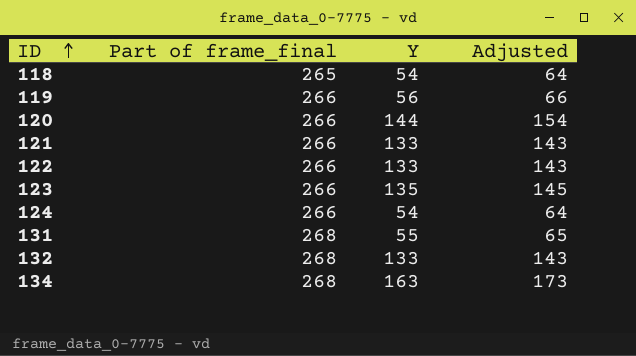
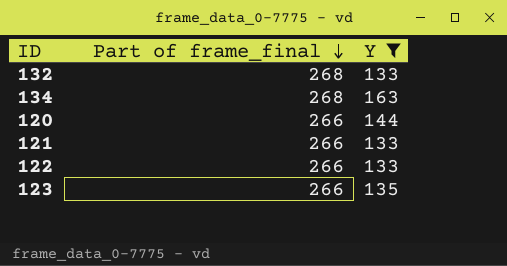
filter: none -> Y >= 133
row order: ID ascending -> Part of frame_final descending
column Adjusted | formula: [Y] + 10 -> none

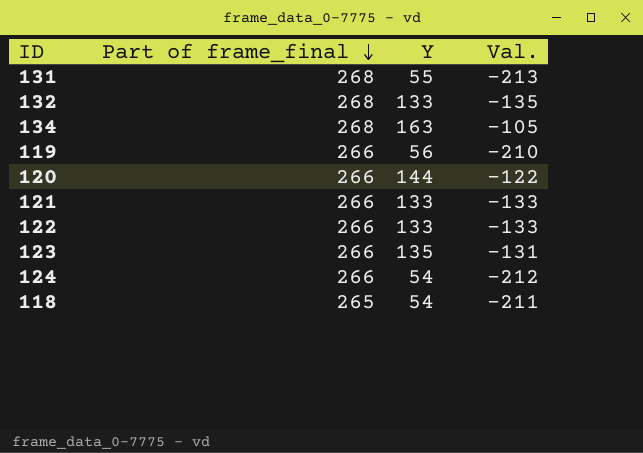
filter: Y >= 133 -> none
column Val. | formula: none -> [Y] - [Part of frame_final]

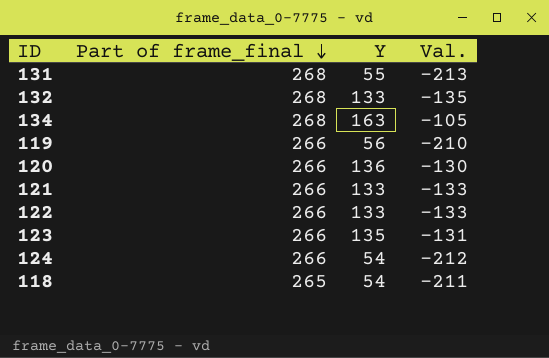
120 | Y: 144 -> 136
120 | Val.: -122 -> -130

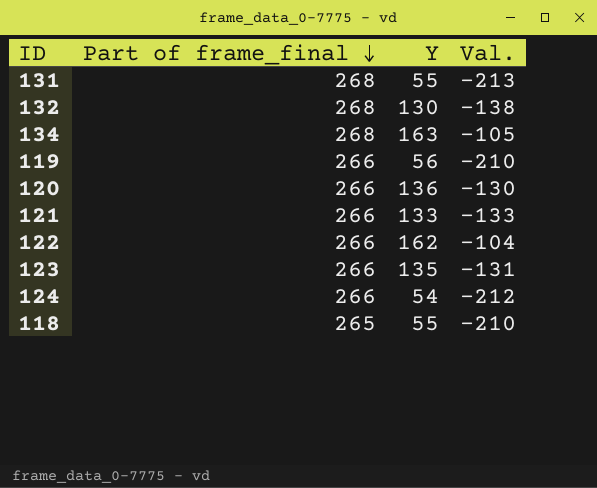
132 | Y: 133 -> 130
132 | Val.: -135 -> -138
122 | Y: 133 -> 162
122 | Val.: -133 -> -104
118 | Y: 54 -> 55
118 | Val.: -211 -> -210

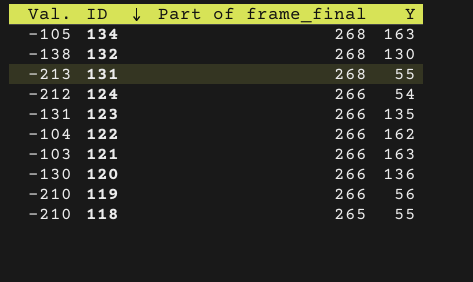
row order: Part of frame_final descending -> ID descending
column Val. | position: 4 -> 1
121 | Val.: -133 -> -103
121 | Y: 133 -> 163

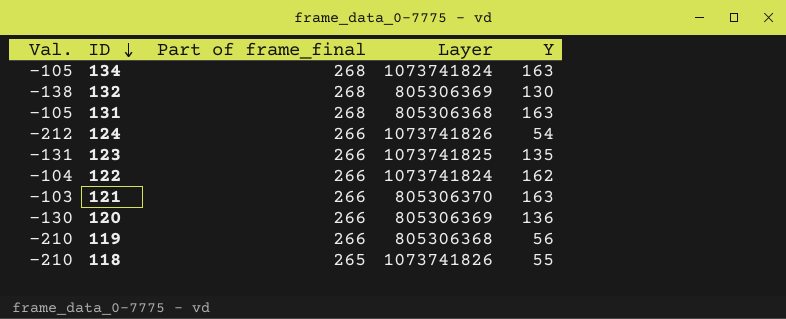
column Layer | position: none -> 4
131 | Val.: -213 -> -105
131 | Y: 55 -> 163

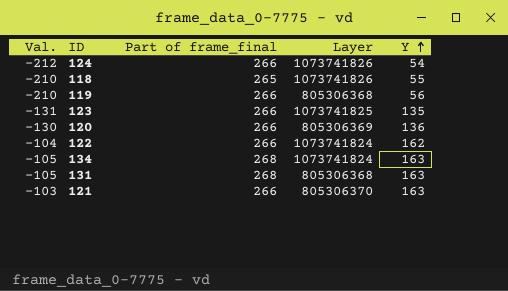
row order: ID descending -> Y ascending
row 132: -138 | 268 | 805306369 | 130 -> none

